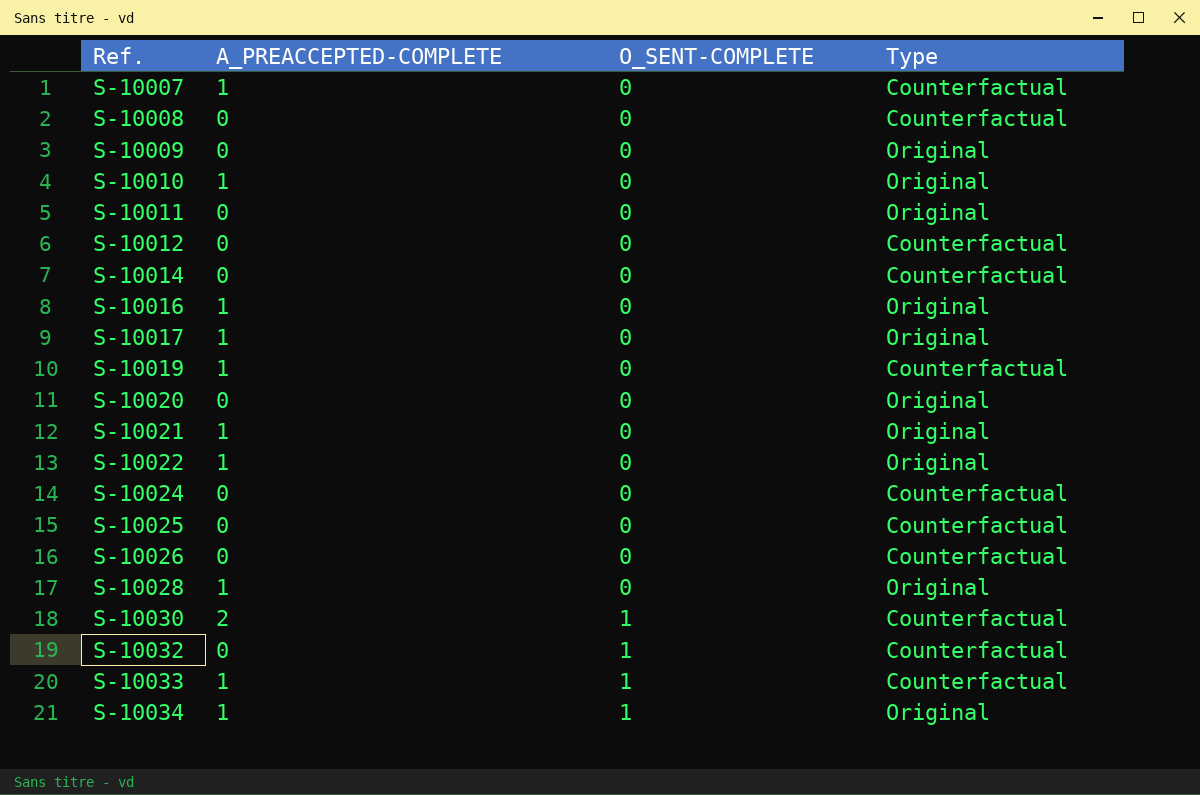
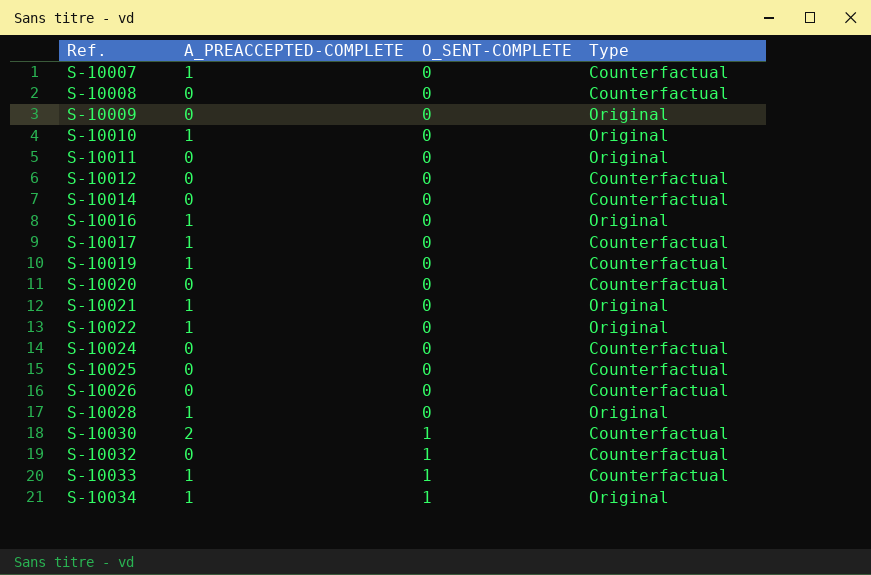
S-10017 | Type: Original -> Counterfactual
S-10020 | Type: Original -> Counterfactual

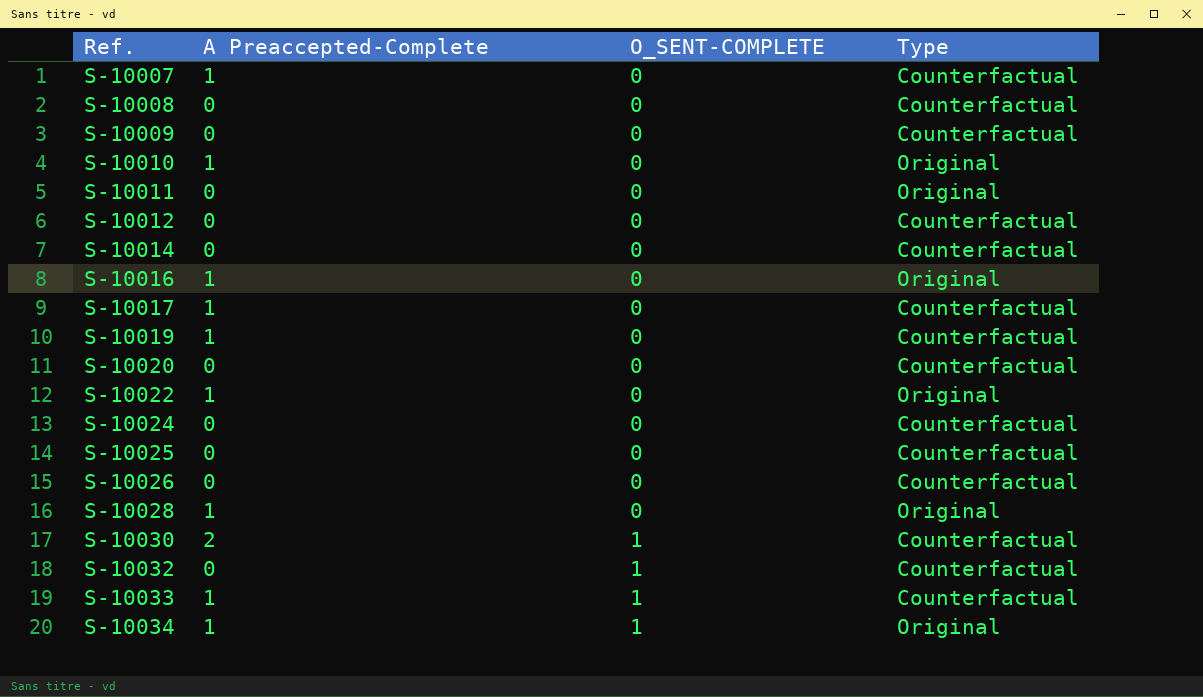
column name: A_PREACCEPTED-COMPLETE -> A Preaccepted-Complete
row S-10021: 1 | 0 | Original -> none
S-10009 | Type: Original -> Counterfactual

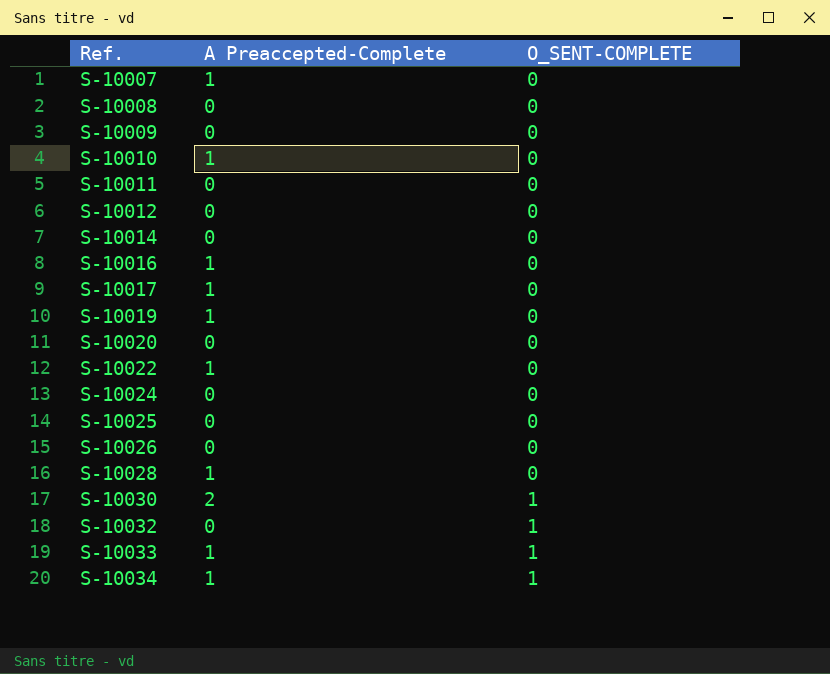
column Type | position: 4 -> none

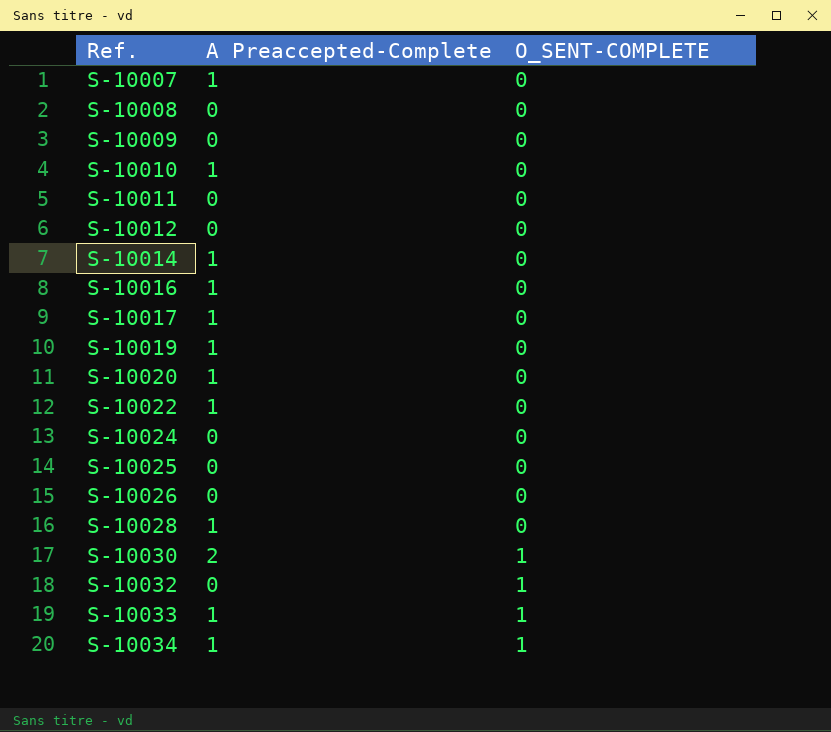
S-10014 | A Preaccepted-Complete: 0 -> 1
S-10020 | A Preaccepted-Complete: 0 -> 1

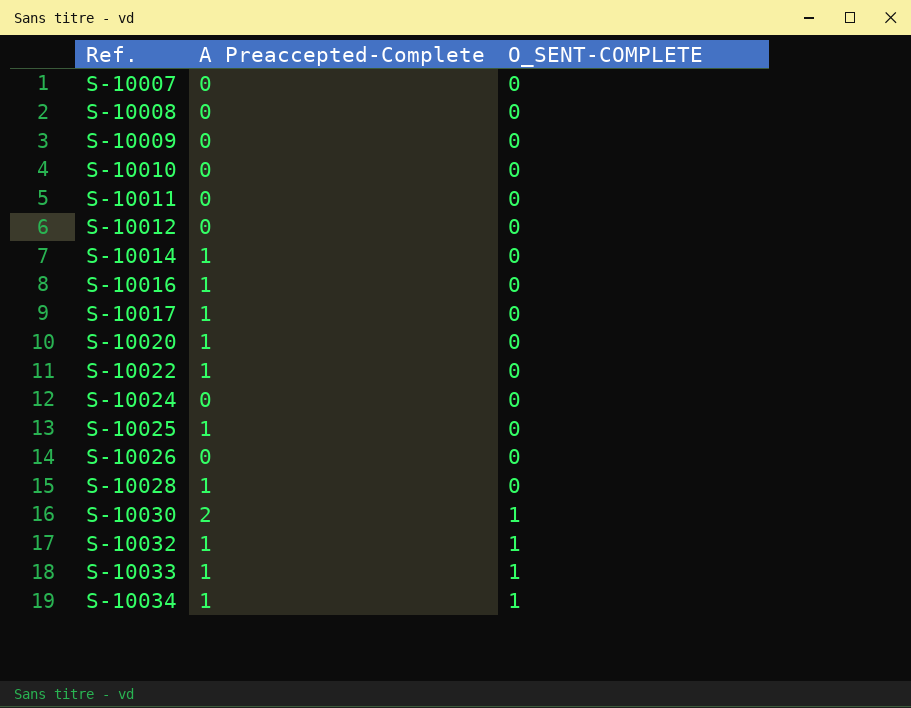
row S-10019: 1 | 0 -> none
S-10007 | A Preaccepted-Complete: 1 -> 0
S-10010 | A Preaccepted-Complete: 1 -> 0
S-10025 | A Preaccepted-Complete: 0 -> 1
S-10032 | A Preaccepted-Complete: 0 -> 1

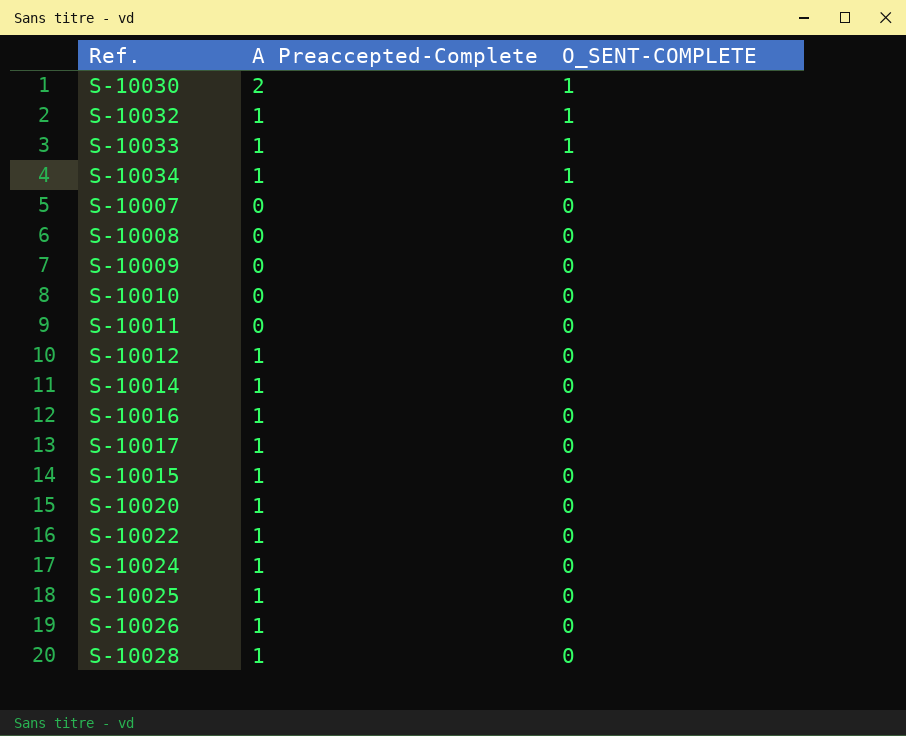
row order: Ref. ascending -> O_SENT-COMPLETE descending
S-10012 | A Preaccepted-Complete: 0 -> 1
row S-10015: none -> 1 | 0
S-10024 | A Preaccepted-Complete: 0 -> 1
S-10026 | A Preaccepted-Complete: 0 -> 1

